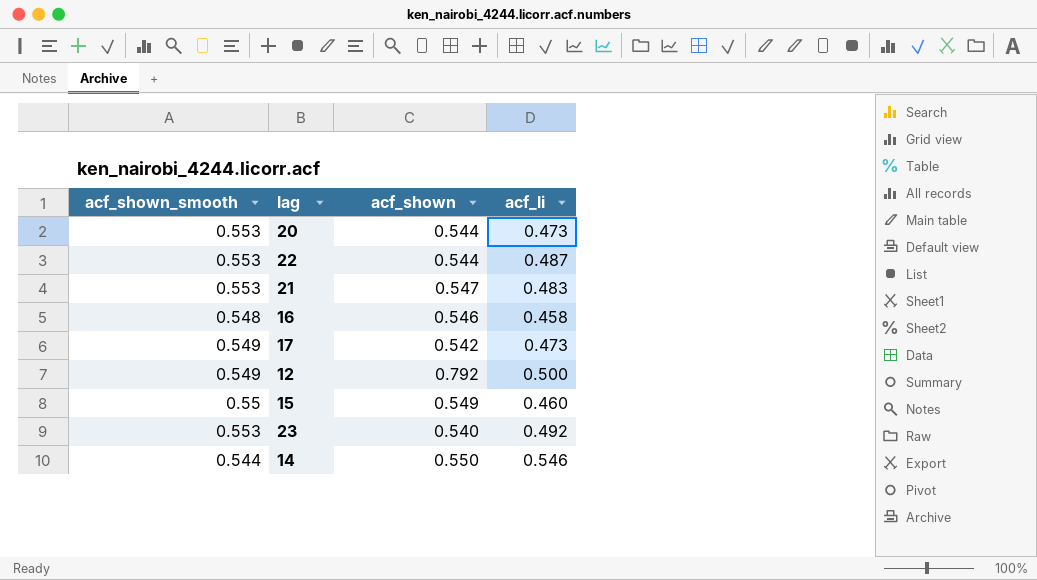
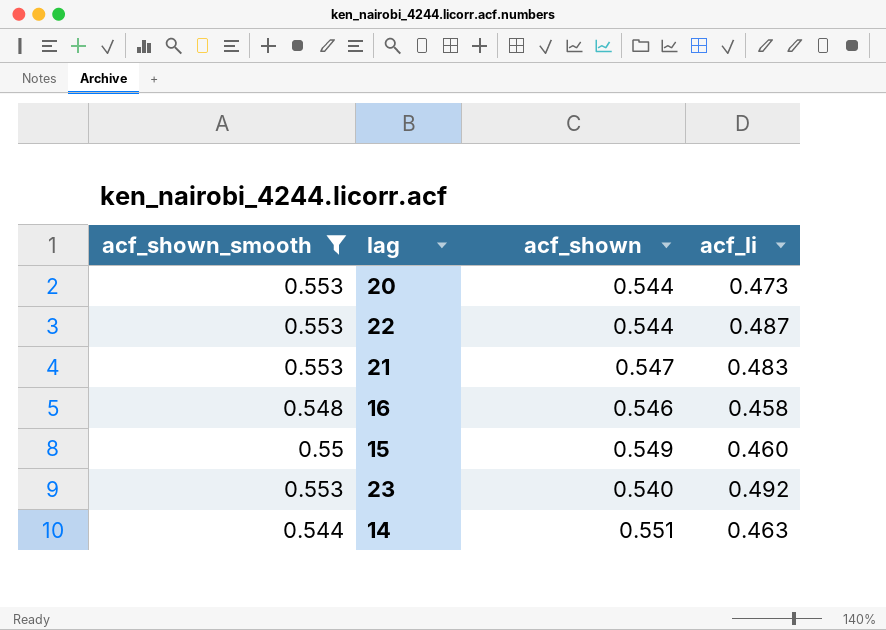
filter: none -> acf_shown_smooth != 0.549
14 | acf_shown: 0.550 -> 0.551
14 | acf_li: 0.546 -> 0.463

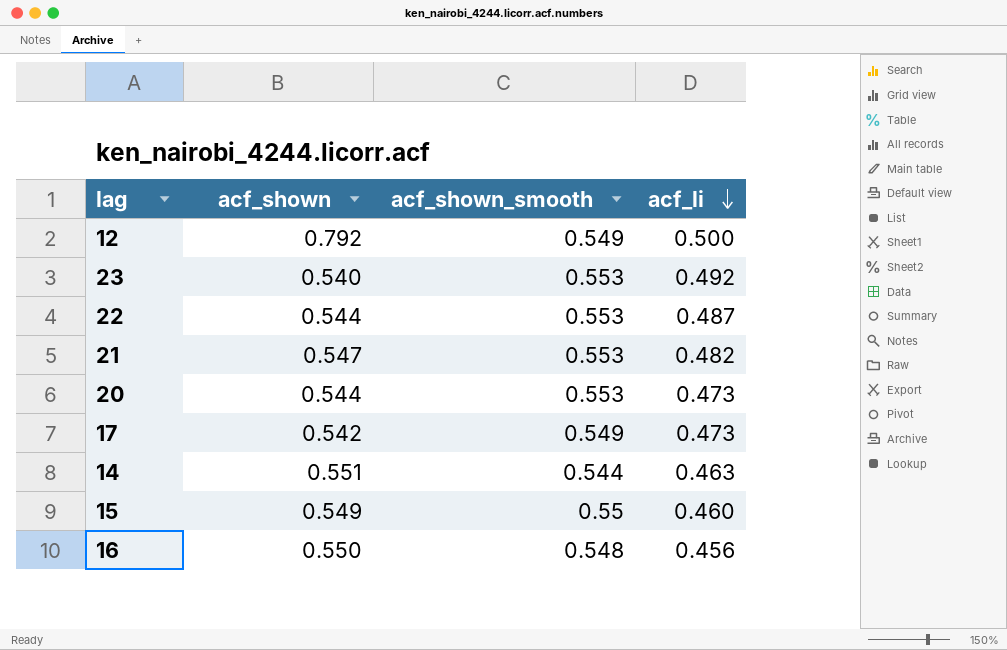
filter: acf_shown_smooth != 0.549 -> none
row order: none -> acf_li descending
column acf_shown_smooth | position: 1 -> 3
21 | acf_li: 0.483 -> 0.482
16 | acf_shown: 0.546 -> 0.550
16 | acf_li: 0.458 -> 0.456

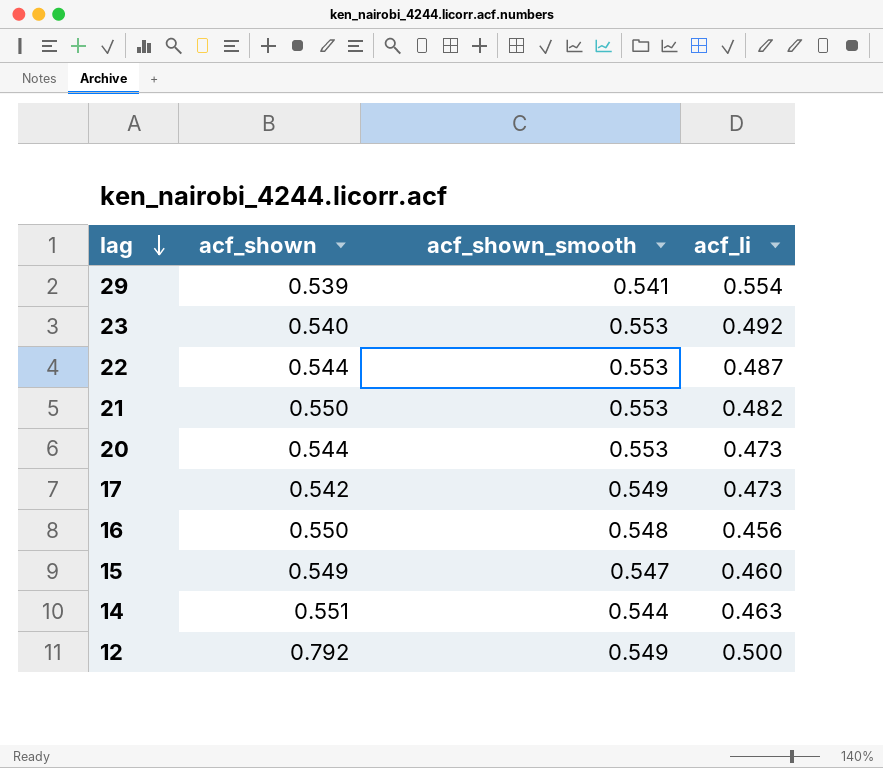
row order: acf_li descending -> lag descending
row 29: none -> 0.539 | 0.541 | 0.554
21 | acf_shown: 0.547 -> 0.550
15 | acf_shown_smooth: 0.55 -> 0.547

